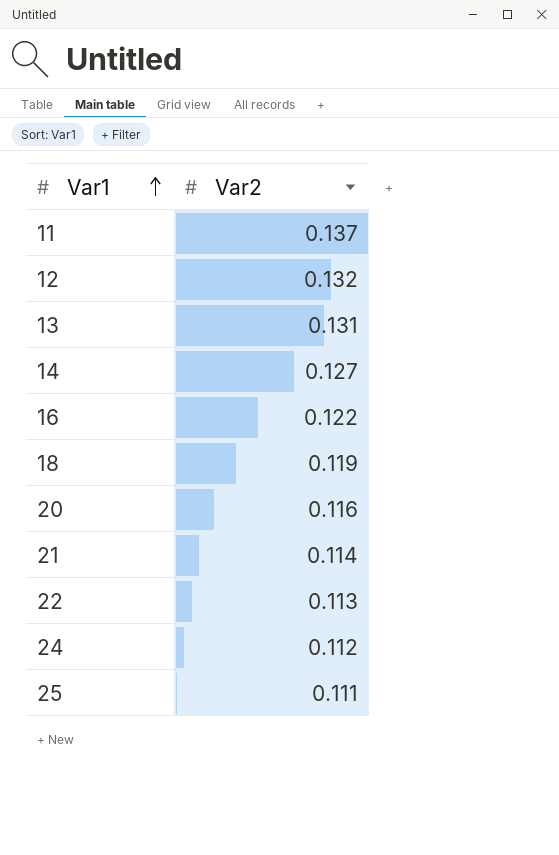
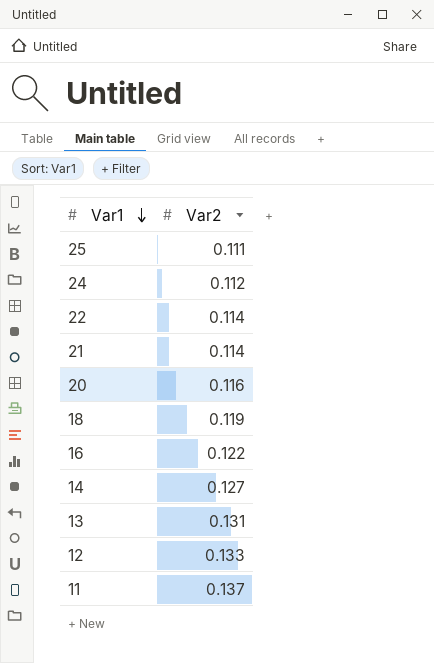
row order: Var1 ascending -> Var1 descending
22 | Var2: 0.113 -> 0.114
12 | Var2: 0.132 -> 0.133

